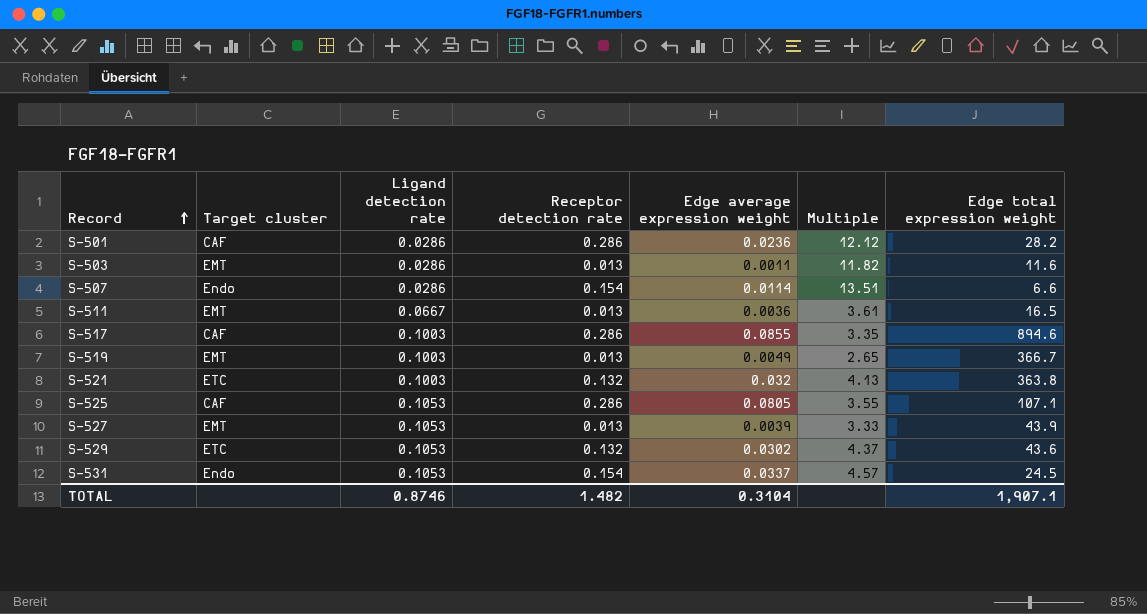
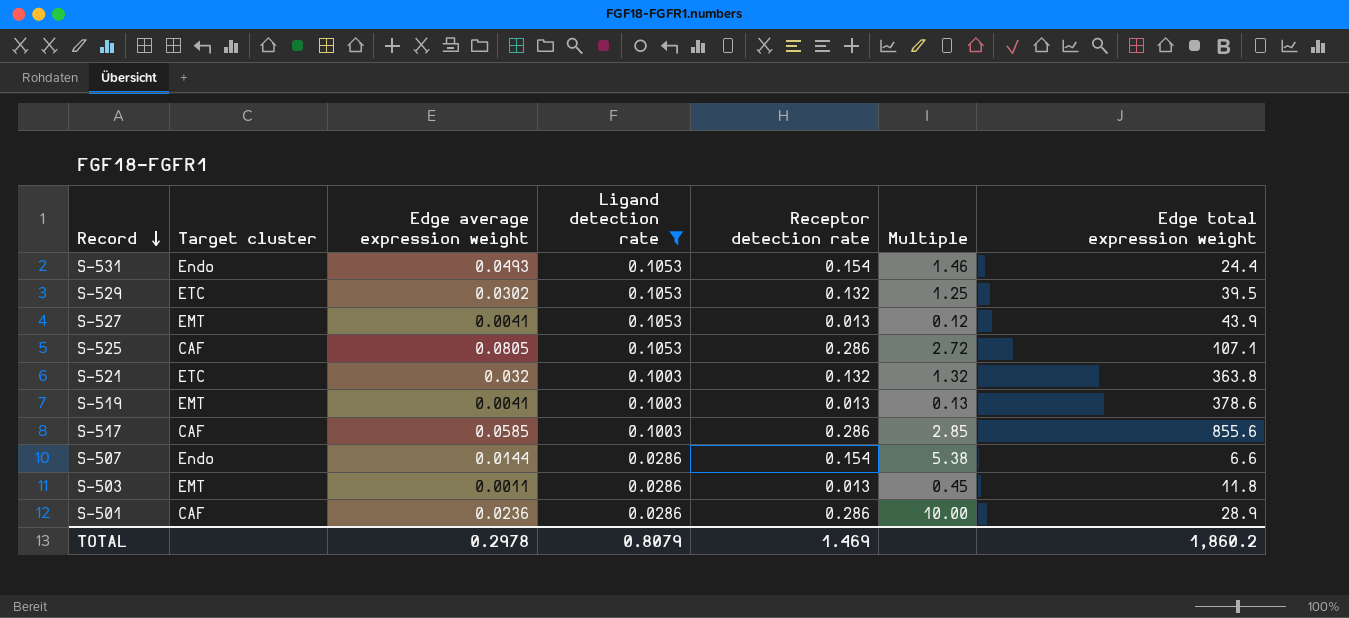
filter: none -> Ligand detection rate != 0.0667
row order: Record ascending -> Record descending
column Edge average expression weight | position: 5 -> 3
column Multiple | formula: [Receptor detection rate] / [Edge average expression weight] -> [Receptor detection rate] / [Ligand detection rate]
S-531 | Edge average expression weight: 0.0337 -> 0.0493
S-531 | Edge total expression weight: 24.5 -> 24.4
S-529 | Edge total expression weight: 43.6 -> 39.5
S-527 | Edge average expression weight: 0.0039 -> 0.0041
S-519 | Edge average expression weight: 0.0049 -> 0.0041
S-519 | Edge total expression weight: 366.7 -> 378.6
S-517 | Edge average expression weight: 0.0855 -> 0.0585
S-517 | Edge total expression weight: 894.6 -> 855.6
S-507 | Edge average expression weight: 0.0114 -> 0.0144
S-503 | Edge total expression weight: 11.6 -> 11.8
S-501 | Edge total expression weight: 28.2 -> 28.9
TOTAL | Edge average expression weight: 0.3104 -> 0.2978
TOTAL | Ligand detection rate: 0.8746 -> 0.8079
TOTAL | Receptor detection rate: 1.482 -> 1.469
TOTAL | Edge total expression weight: 1,907.1 -> 1,860.2

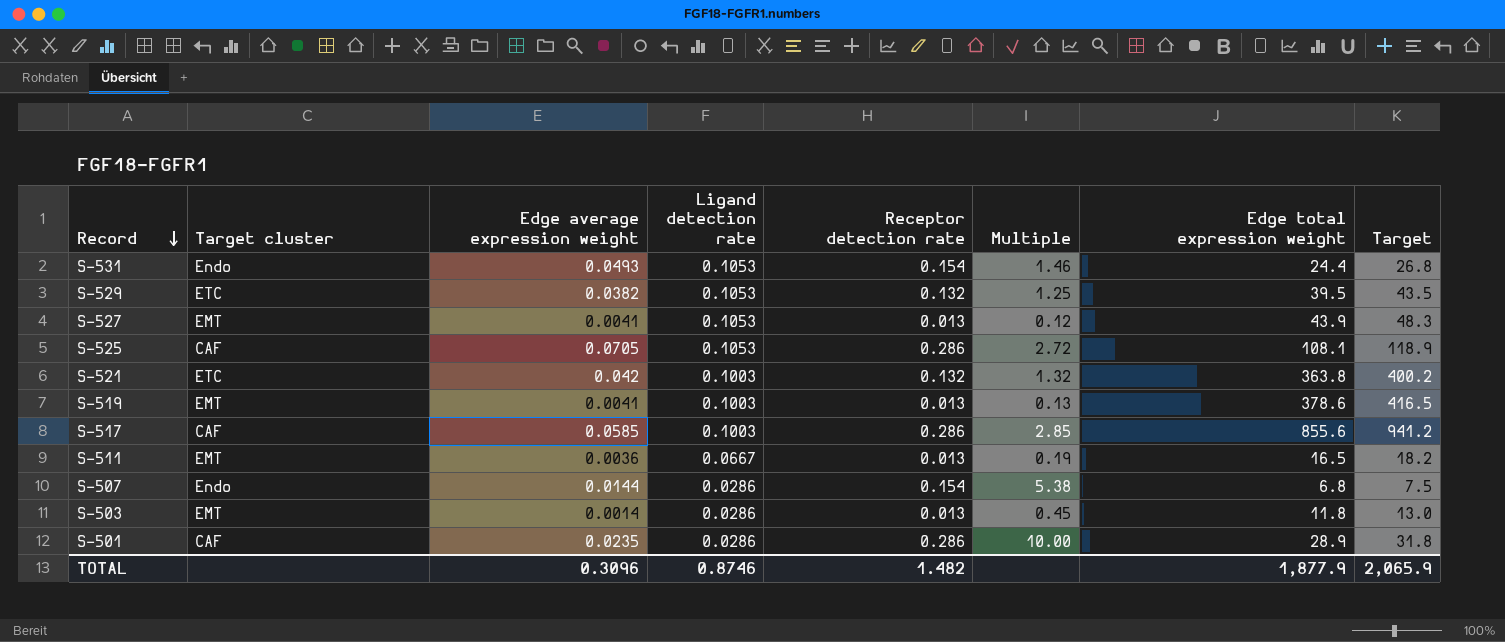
filter: Ligand detection rate != 0.0667 -> none
column Target | formula: none -> [Edge total expression weight] * 1.1
S-529 | Edge average expression weight: 0.0302 -> 0.0382
S-525 | Edge average expression weight: 0.0805 -> 0.0705
S-525 | Edge total expression weight: 107.1 -> 108.1
S-521 | Edge average expression weight: 0.032 -> 0.042
S-507 | Edge total expression weight: 6.6 -> 6.8
S-503 | Edge average expression weight: 0.0011 -> 0.0014
S-501 | Edge average expression weight: 0.0236 -> 0.0235
TOTAL | Edge average expression weight: 0.2978 -> 0.3096
TOTAL | Ligand detection rate: 0.8079 -> 0.8746
TOTAL | Receptor detection rate: 1.469 -> 1.482
TOTAL | Edge total expression weight: 1,860.2 -> 1,877.9

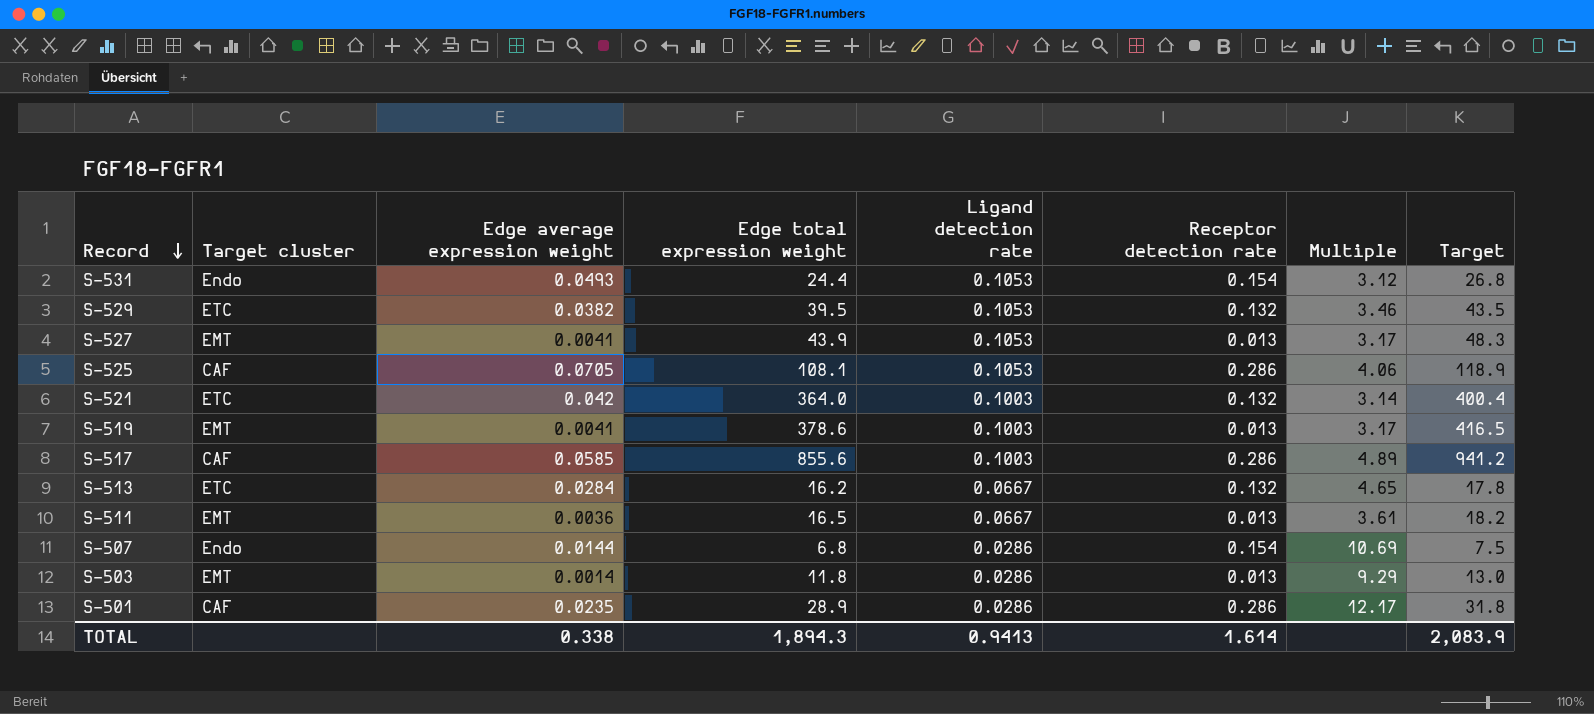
column Edge total expression weight | position: 7 -> 4
column Multiple | formula: [Receptor detection rate] / [Ligand detection rate] -> [Receptor detection rate] / [Edge average expression weight]
S-521 | Edge total expression weight: 363.8 -> 364.0
S-521 | Target: 400.2 -> 400.4
row S-513: none -> ETC | 0.0284 | 16.2 | 0.0667 | 0.132 | 4.65 | 17.8
TOTAL | Edge average expression weight: 0.3096 -> 0.338
TOTAL | Edge total expression weight: 1,877.9 -> 1,894.3
TOTAL | Ligand detection rate: 0.8746 -> 0.9413
TOTAL | Receptor detection rate: 1.482 -> 1.614
TOTAL | Target: 2,065.9 -> 2,083.9

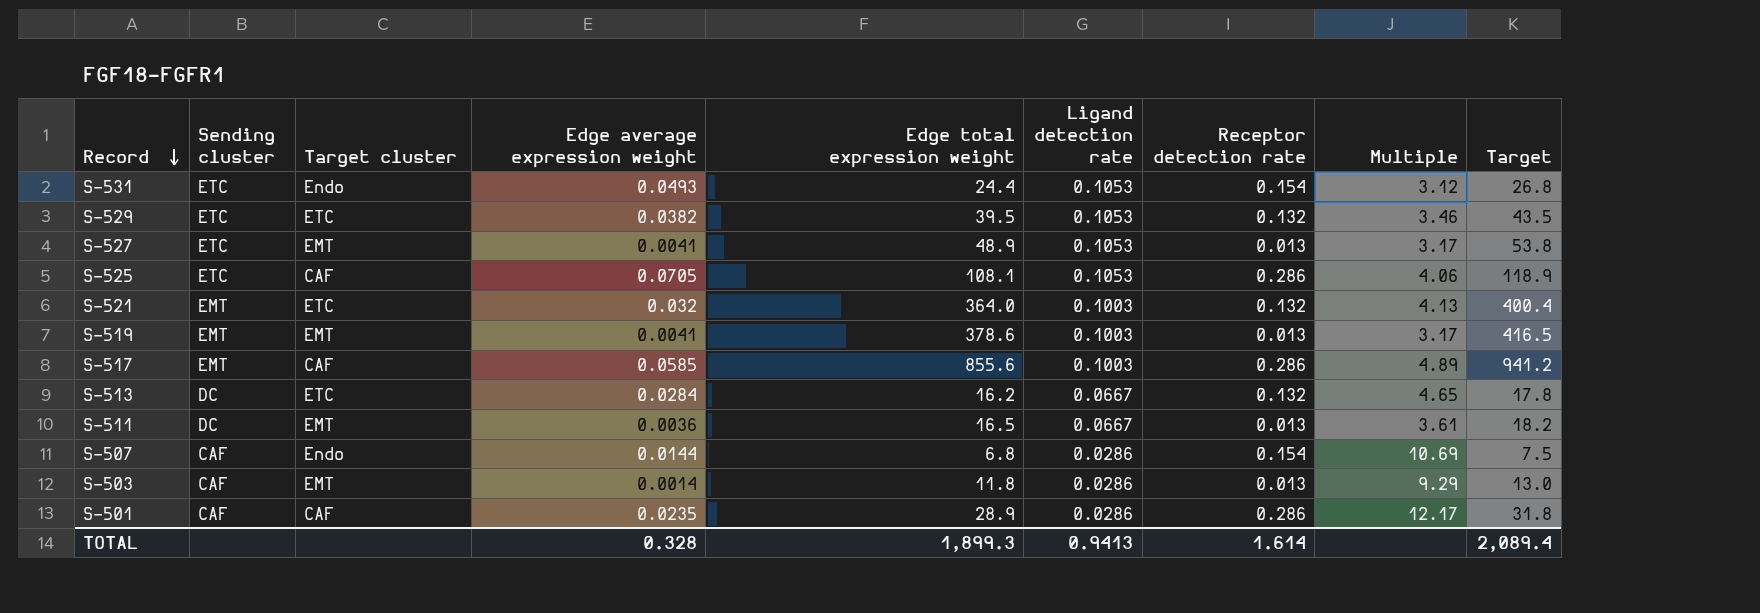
column Sending cluster | position: none -> 2
S-527 | Edge total expression weight: 43.9 -> 48.9
S-527 | Target: 48.3 -> 53.8
S-521 | Edge average expression weight: 0.042 -> 0.032
S-521 | Multiple: 3.14 -> 4.13
TOTAL | Edge average expression weight: 0.338 -> 0.328
TOTAL | Edge total expression weight: 1,894.3 -> 1,899.3
TOTAL | Target: 2,083.9 -> 2,089.4

